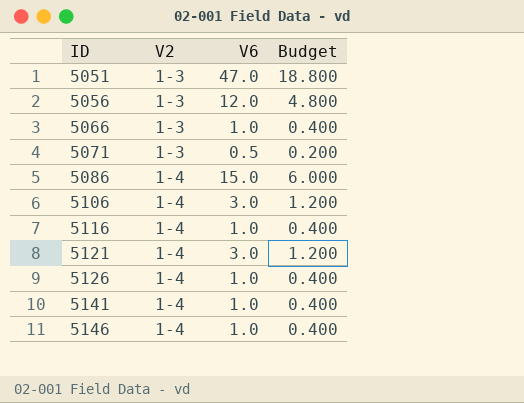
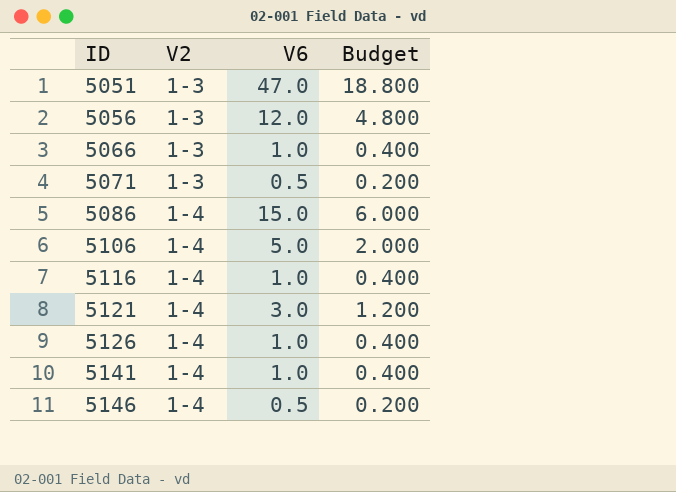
5106 | V6: 3.0 -> 5.0
5106 | Budget: 1.200 -> 2.000
5146 | V6: 1.0 -> 0.5
5146 | Budget: 0.400 -> 0.200

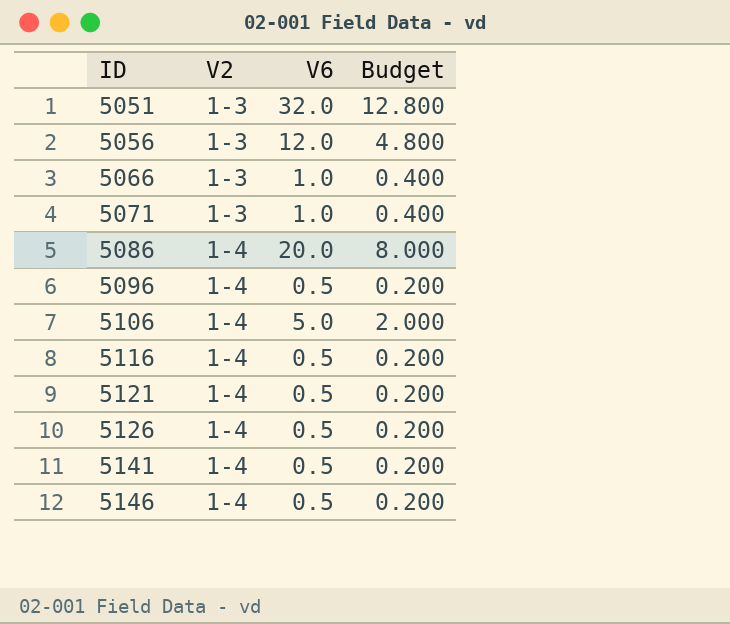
5051 | V6: 47.0 -> 32.0
5051 | Budget: 18.800 -> 12.800
5071 | V6: 0.5 -> 1.0
5071 | Budget: 0.200 -> 0.400
5086 | V6: 15.0 -> 20.0
5086 | Budget: 6.000 -> 8.000
row 5096: none -> 1-4 | 0.5 | 0.200
5116 | V6: 1.0 -> 0.5
5116 | Budget: 0.400 -> 0.200
5121 | V6: 3.0 -> 0.5
5121 | Budget: 1.200 -> 0.200
5126 | V6: 1.0 -> 0.5
5126 | Budget: 0.400 -> 0.200
5141 | V6: 1.0 -> 0.5
5141 | Budget: 0.400 -> 0.200

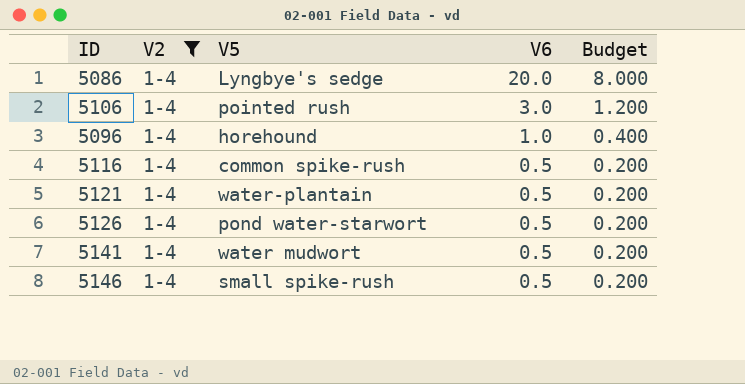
filter: none -> V2 = 1-4
row order: ID ascending -> V6 descending
column V5 | position: none -> 3
5106 | V6: 5.0 -> 3.0
5106 | Budget: 2.000 -> 1.200
5096 | V6: 0.5 -> 1.0
5096 | Budget: 0.200 -> 0.400

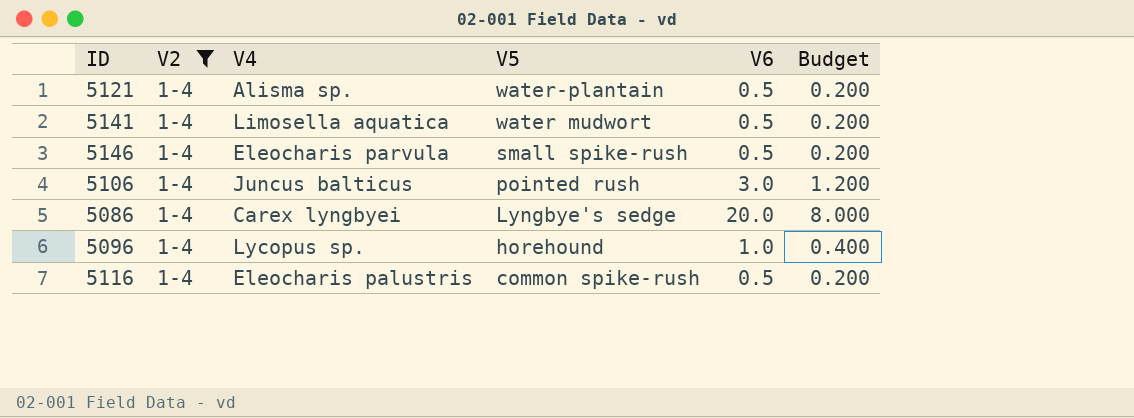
row order: V6 descending -> V5 descending
column V4 | position: none -> 3
row 5126: 1-4 | pond water-starwort | 0.5 | 0.200 -> none

